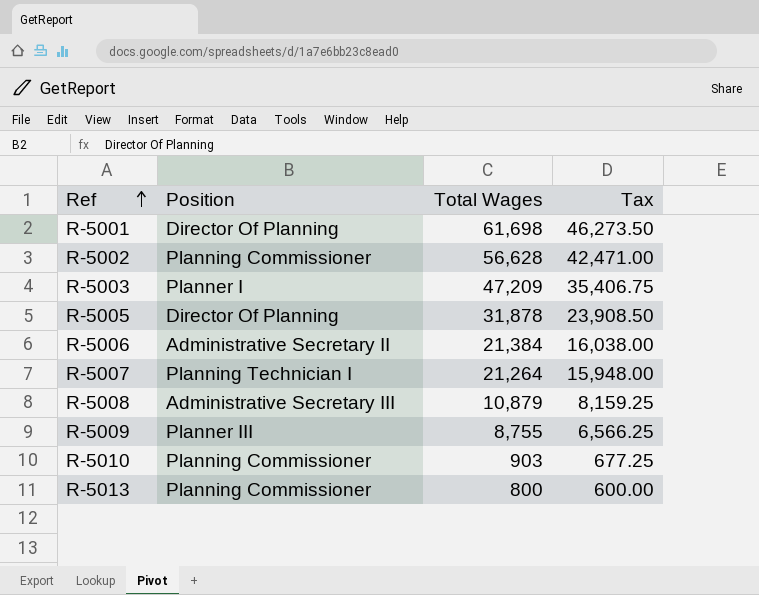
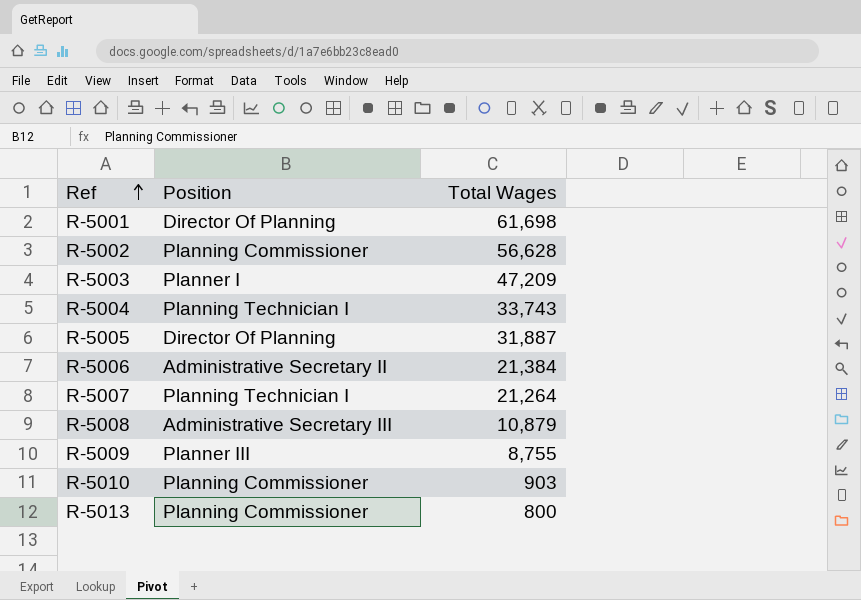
column Tax | formula: [Total Wages] * 0.75 -> none
row R-5004: none -> Planning Technician I | 33,743
R-5005 | Total Wages: 31,878 -> 31,887

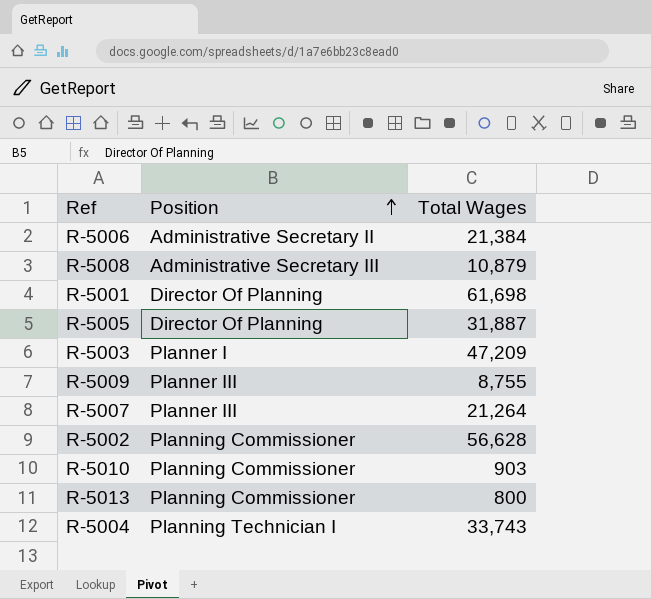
row order: Ref ascending -> Position ascending
R-5007 | Position: Planning Technician I -> Planner III

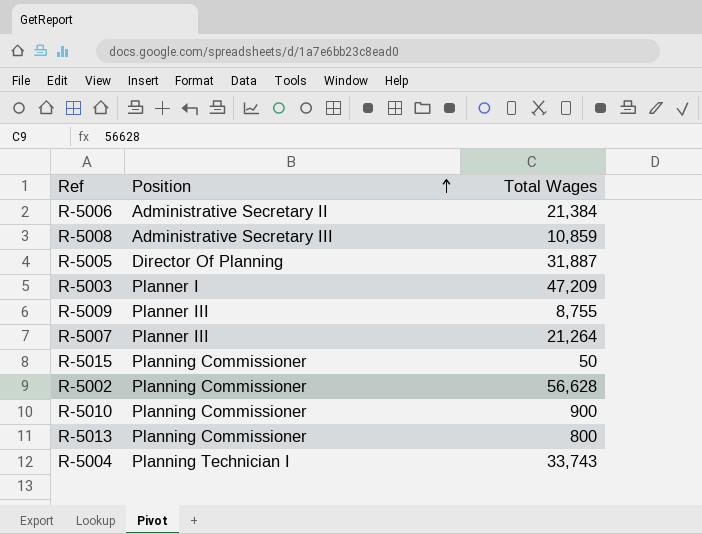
row R-5001: Director Of Planning | 61,698 -> none
R-5008 | Total Wages: 10,879 -> 10,859
row R-5015: none -> Planning Commissioner | 50
R-5010 | Total Wages: 903 -> 900

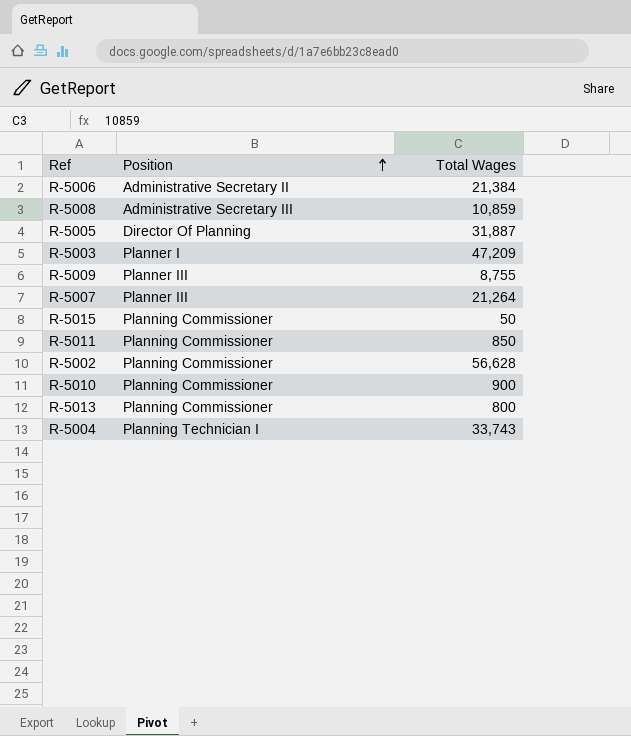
row R-5011: none -> Planning Commissioner | 850

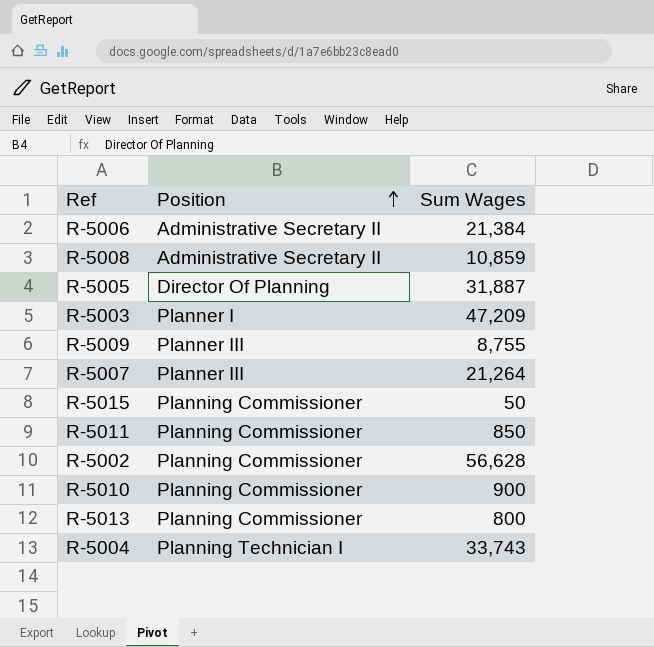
column name: Total Wages -> Sum Wages
R-5008 | Position: Administrative Secretary III -> Administrative Secretary II

